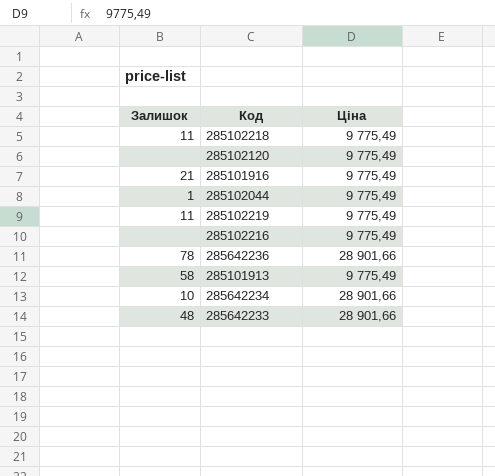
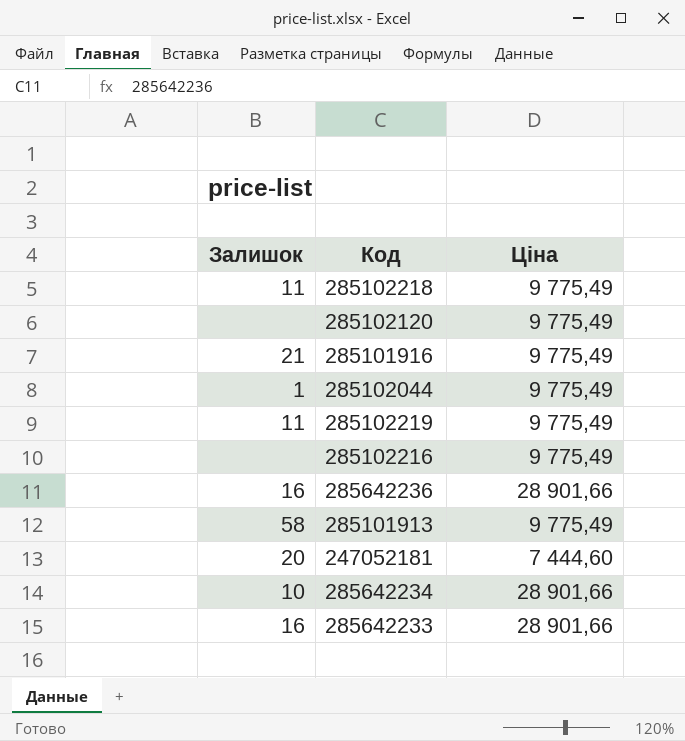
285642236 | Залишок: 78 -> 16
row 247052181: none -> 20 | 7 444,60
285642233 | Залишок: 48 -> 16

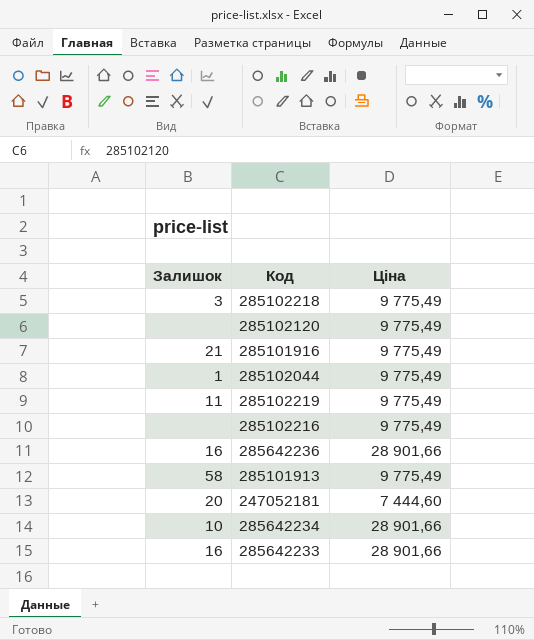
285102218 | Залишок: 11 -> 3

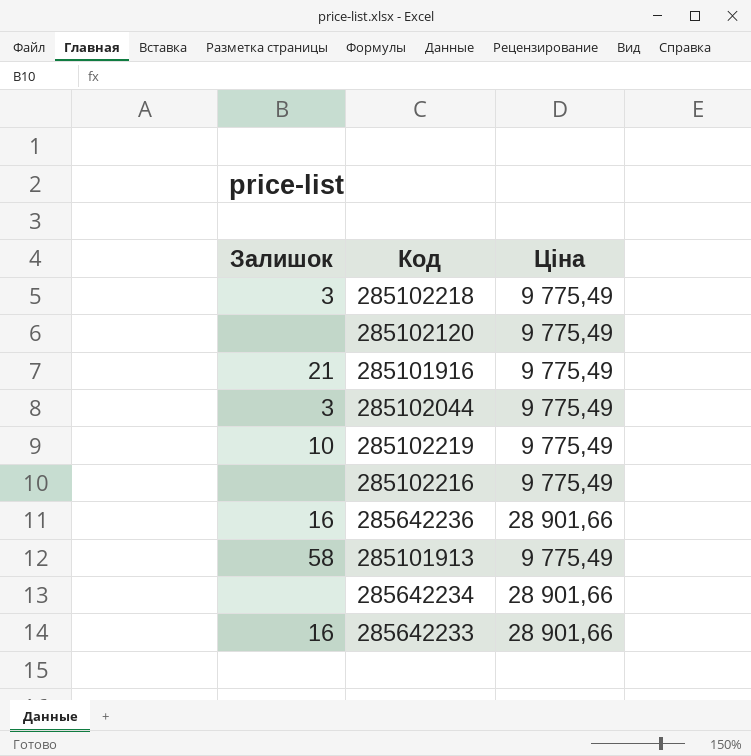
row 247052181: 20 | 7 444,60 -> none
285102044 | Залишок: 1 -> 3
285102219 | Залишок: 11 -> 10
285642234 | Залишок: 10 -> none

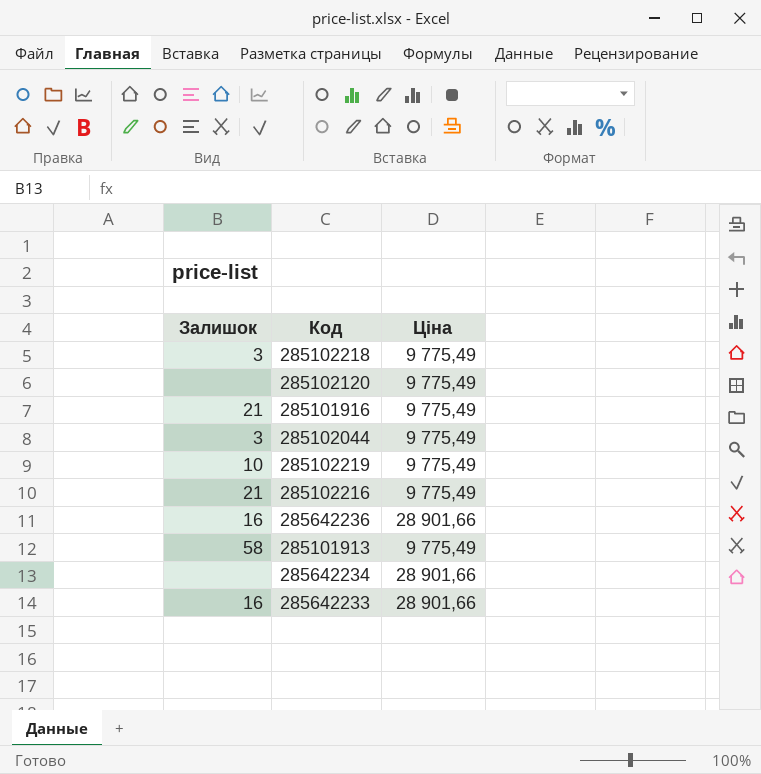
285102216 | Залишок: none -> 21

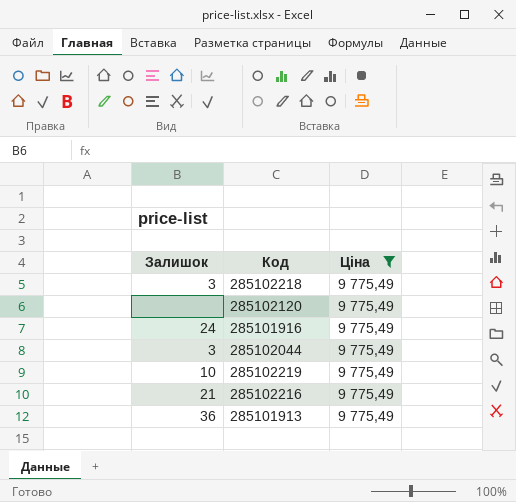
filter: none -> Ціна = 9 775,49
285101916 | Залишок: 21 -> 24
285101913 | Залишок: 58 -> 36

